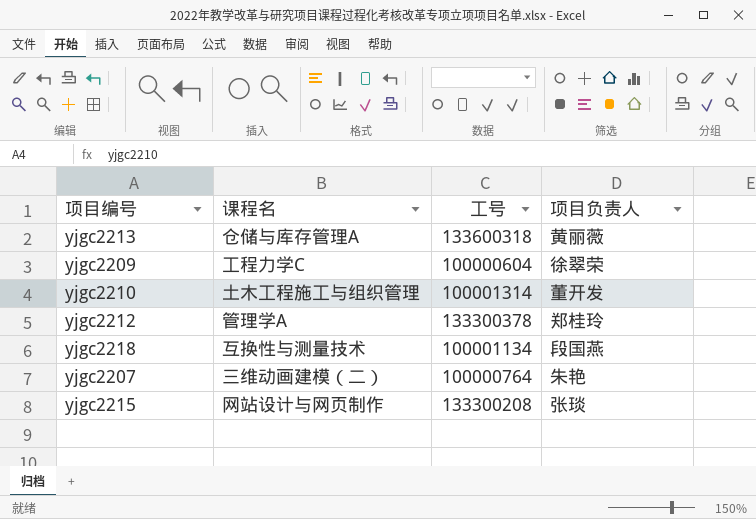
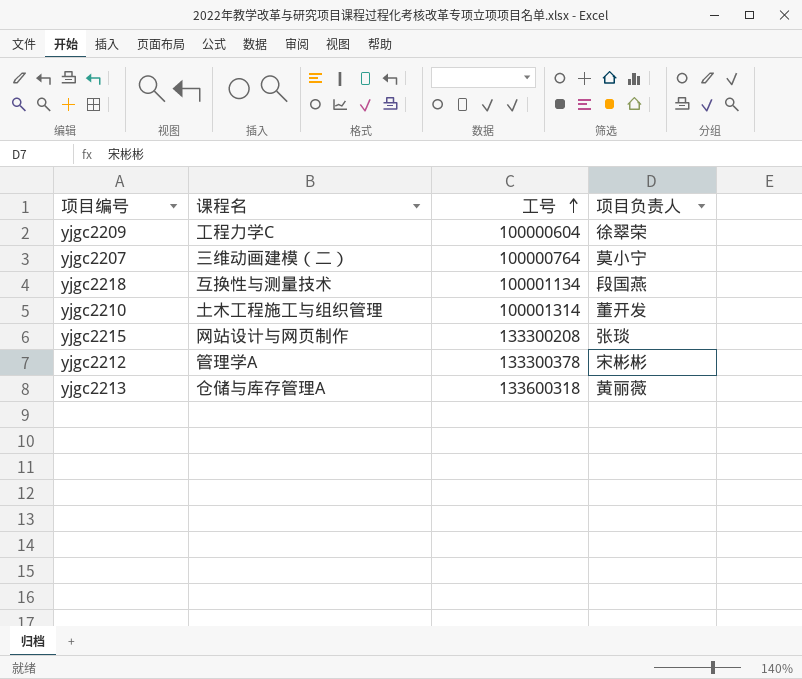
row order: none -> 工号 ascending
yjgc2207 | 项目负责人: 朱艳 -> 莫小宁
yjgc2212 | 项目负责人: 郑桂玲 -> 宋彬彬

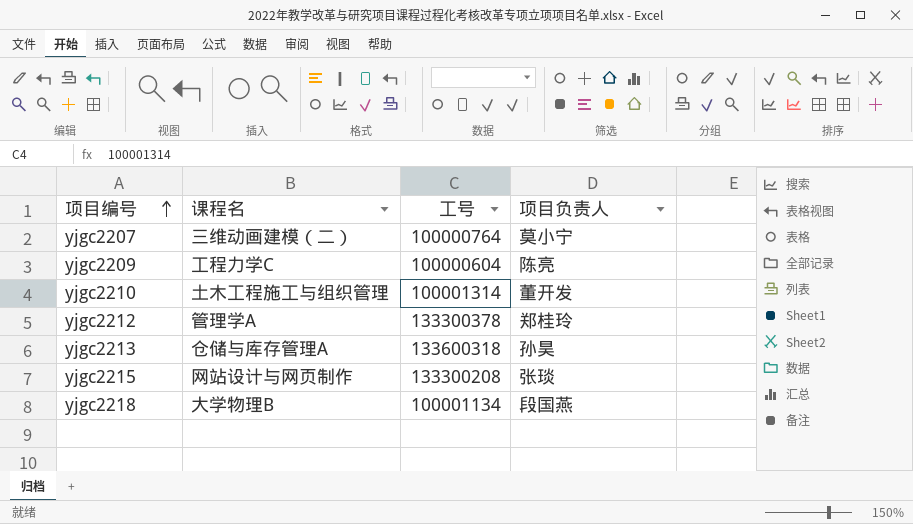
row order: 工号 ascending -> 项目编号 ascending
yjgc2209 | 项目负责人: 徐翠荣 -> 陈亮
yjgc2212 | 项目负责人: 宋彬彬 -> 郑桂玲
yjgc2213 | 项目负责人: 黄丽薇 -> 孙昊
yjgc2218 | 课程名: 互换性与测量技术 -> 大学物理B

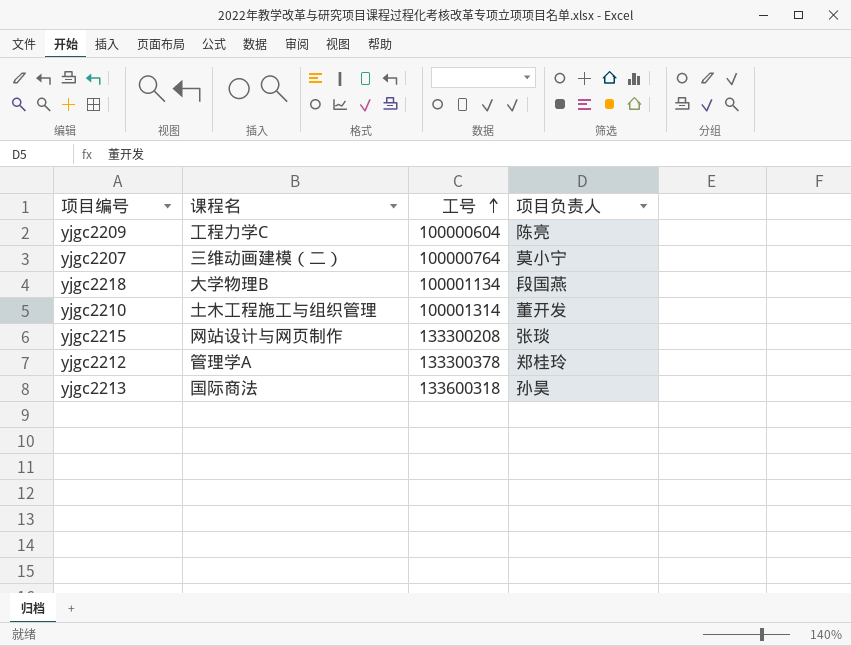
row order: 项目编号 ascending -> 工号 ascending
yjgc2213 | 课程名: 仓储与库存管理A -> 国际商法

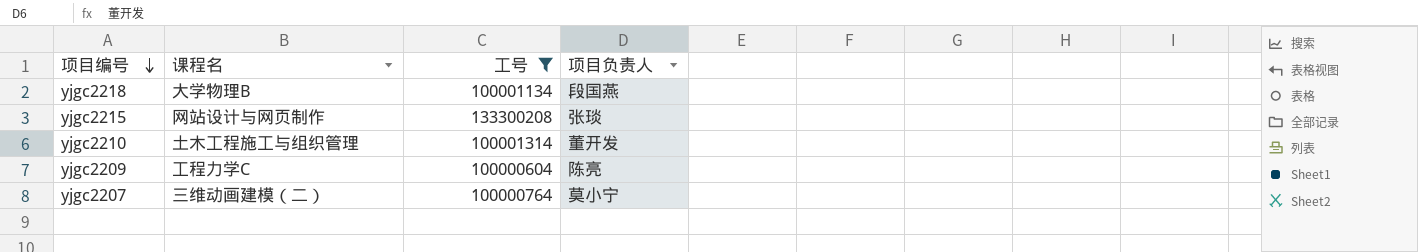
filter: none -> 工号 <= 133300208
row order: 工号 ascending -> 项目编号 descending

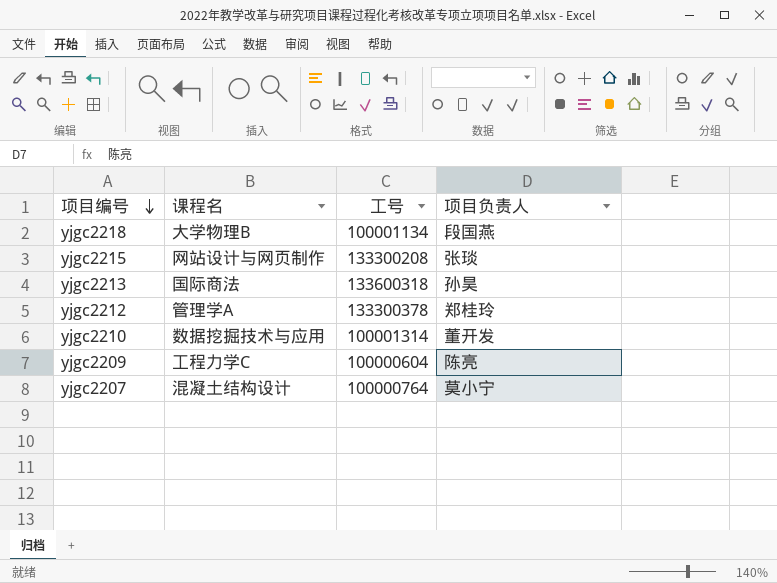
filter: 工号 <= 133300208 -> none
yjgc2210 | 课程名: 土木工程施工与组织管理 -> 数据挖掘技术与应用
yjgc2207 | 课程名: 三维动画建模（二） -> 混凝土结构设计

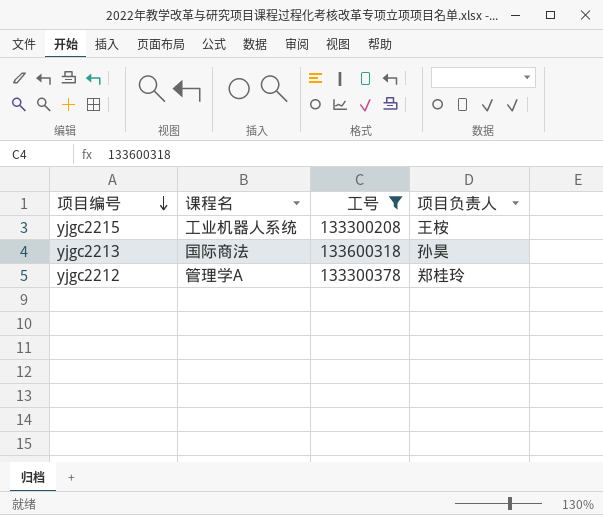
filter: none -> 工号 >= 133300208
yjgc2215 | 课程名: 网站设计与网页制作 -> 工业机器人系统
yjgc2215 | 项目负责人: 张琰 -> 王桉

